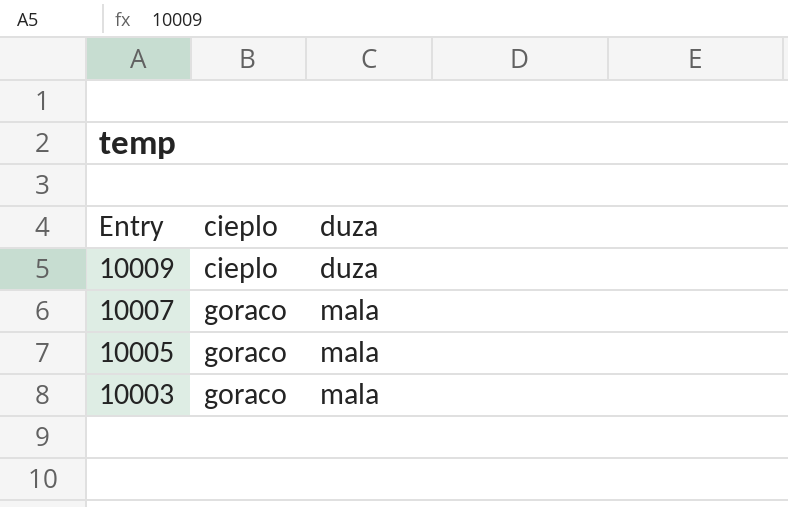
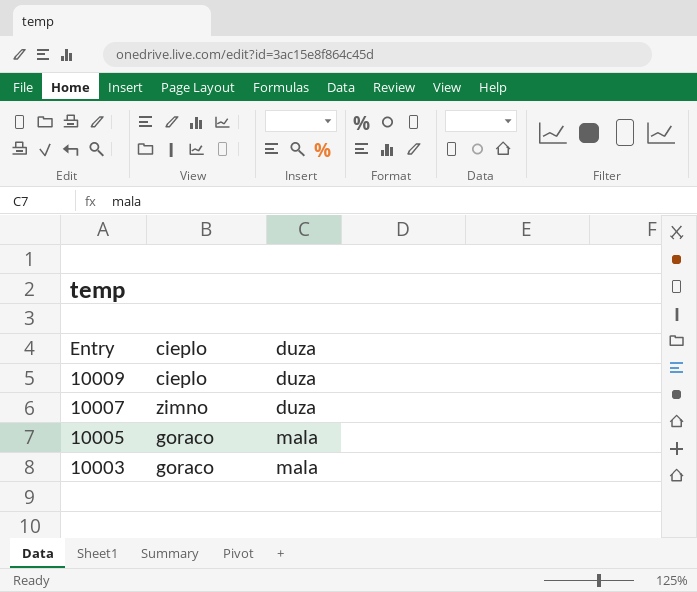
10007 | cieplo: goraco -> zimno
10007 | duza: mala -> duza

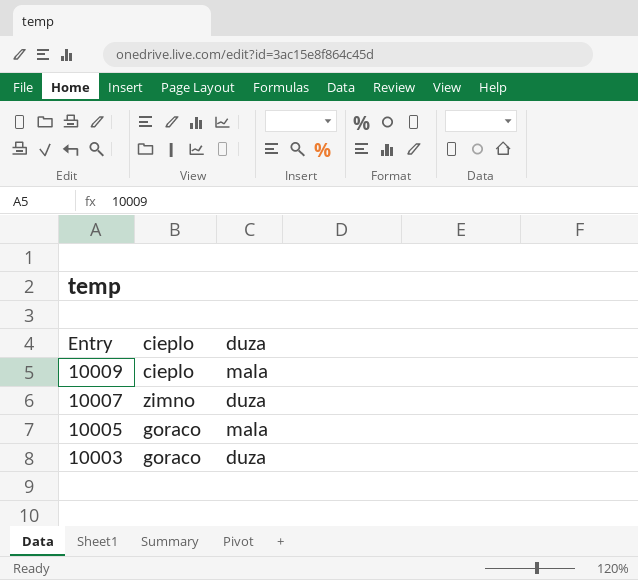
10009 | duza: duza -> mala
10003 | duza: mala -> duza

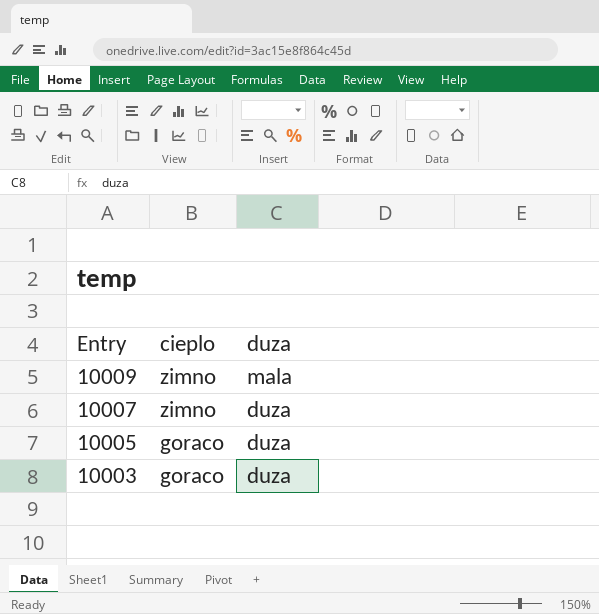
10009 | cieplo: cieplo -> zimno
10005 | duza: mala -> duza

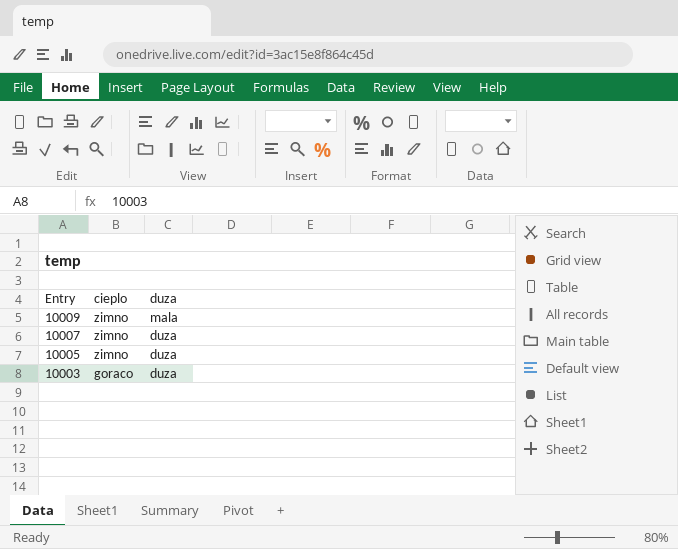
10005 | cieplo: goraco -> zimno

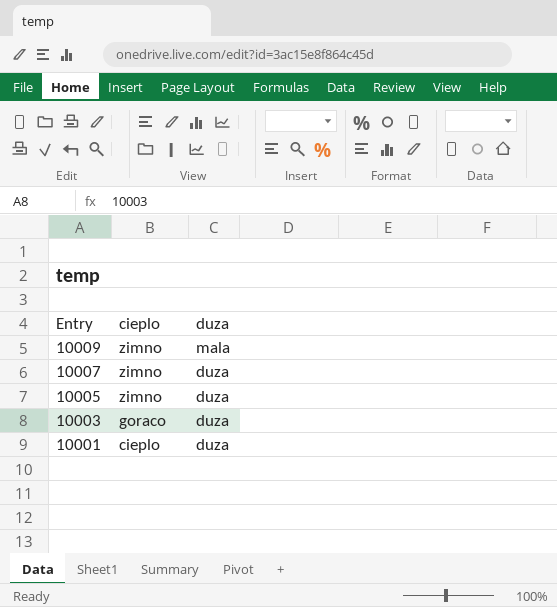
row 10001: none -> cieplo | duza

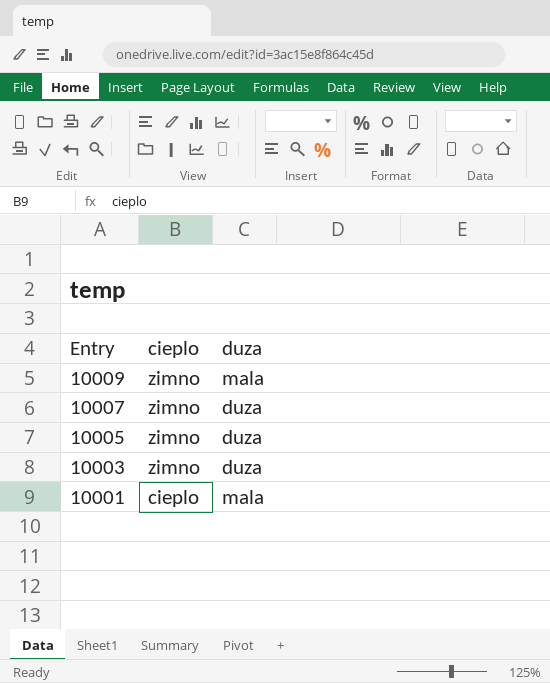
10003 | cieplo: goraco -> zimno
10001 | duza: duza -> mala

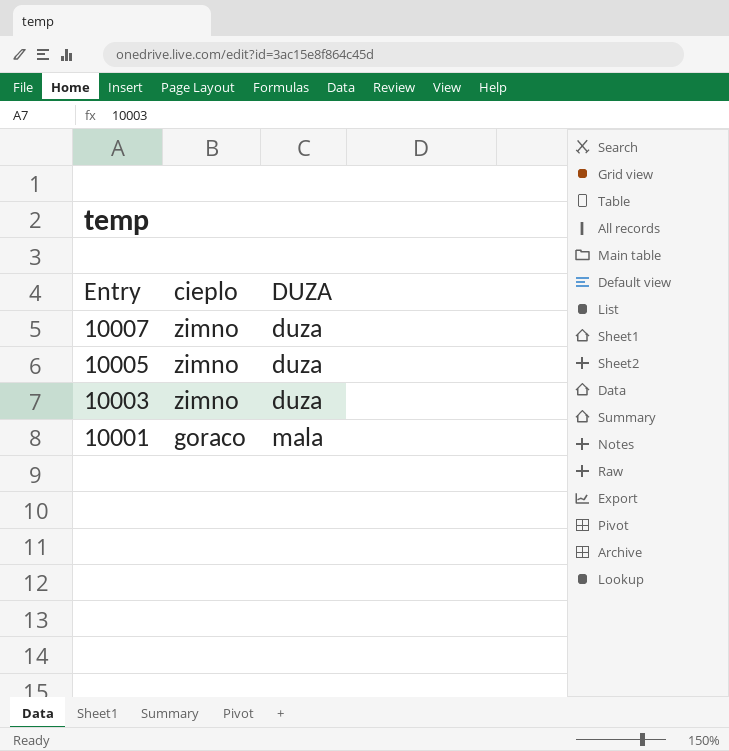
column name: duza -> DUZA
row 10009: zimno | mala -> none
10001 | cieplo: cieplo -> goraco

